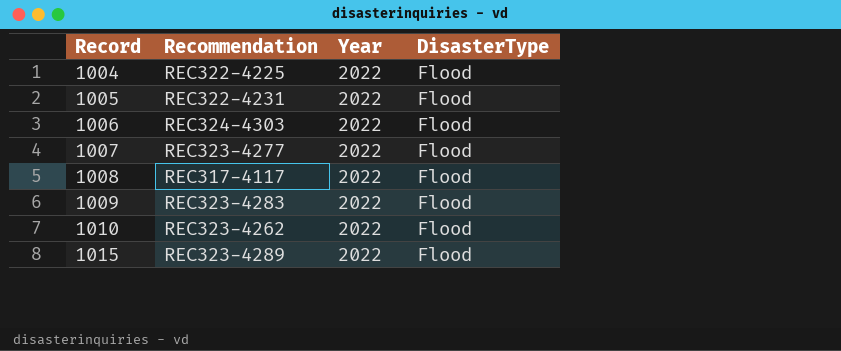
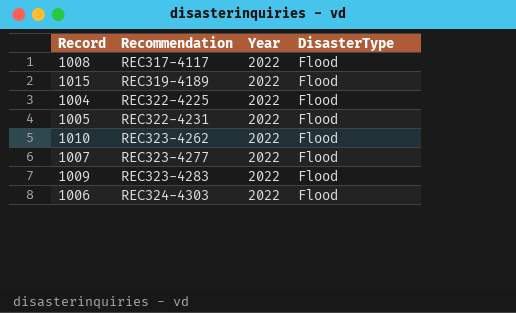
row order: Record ascending -> Recommendation ascending
1015 | Recommendation: REC323-4289 -> REC319-4189

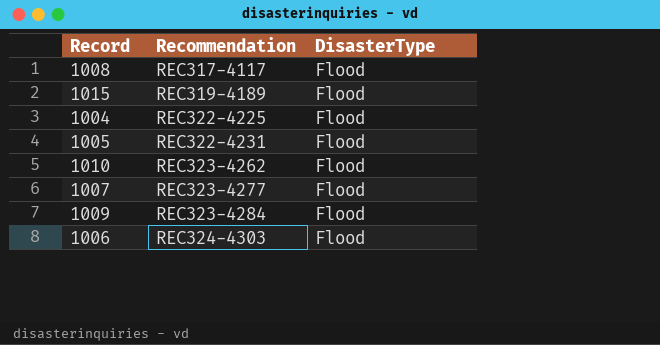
column Year | position: 3 -> none
1009 | Recommendation: REC323-4283 -> REC323-4284

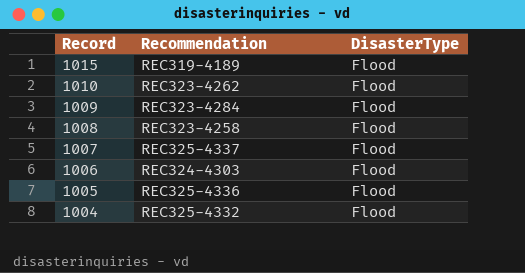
row order: Recommendation ascending -> Record descending
1008 | Recommendation: REC317-4117 -> REC323-4258
1007 | Recommendation: REC323-4277 -> REC325-4337
1005 | Recommendation: REC322-4231 -> REC325-4336
1004 | Recommendation: REC322-4225 -> REC325-4332

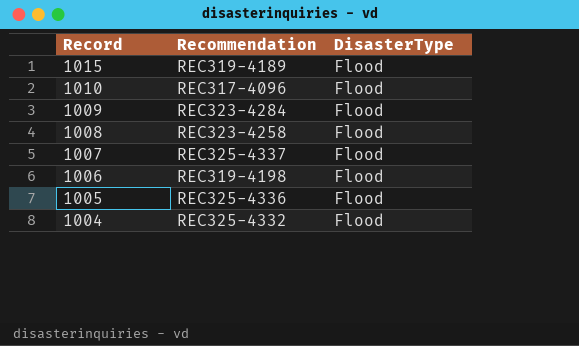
1010 | Recommendation: REC323-4262 -> REC317-4096
1006 | Recommendation: REC324-4303 -> REC319-4198

